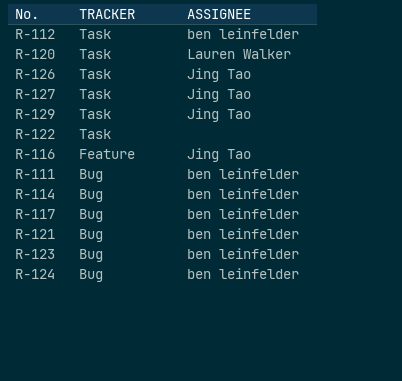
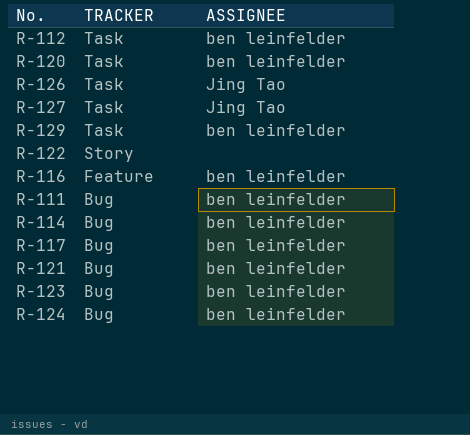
R-120 | ASSIGNEE: Lauren Walker -> ben leinfelder
R-129 | ASSIGNEE: Jing Tao -> ben leinfelder
R-122 | TRACKER: Task -> Story
R-116 | ASSIGNEE: Jing Tao -> ben leinfelder

